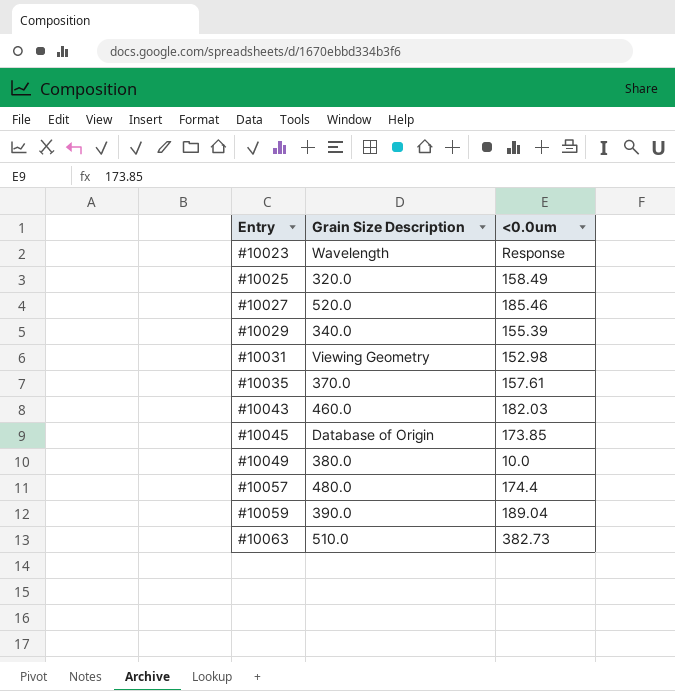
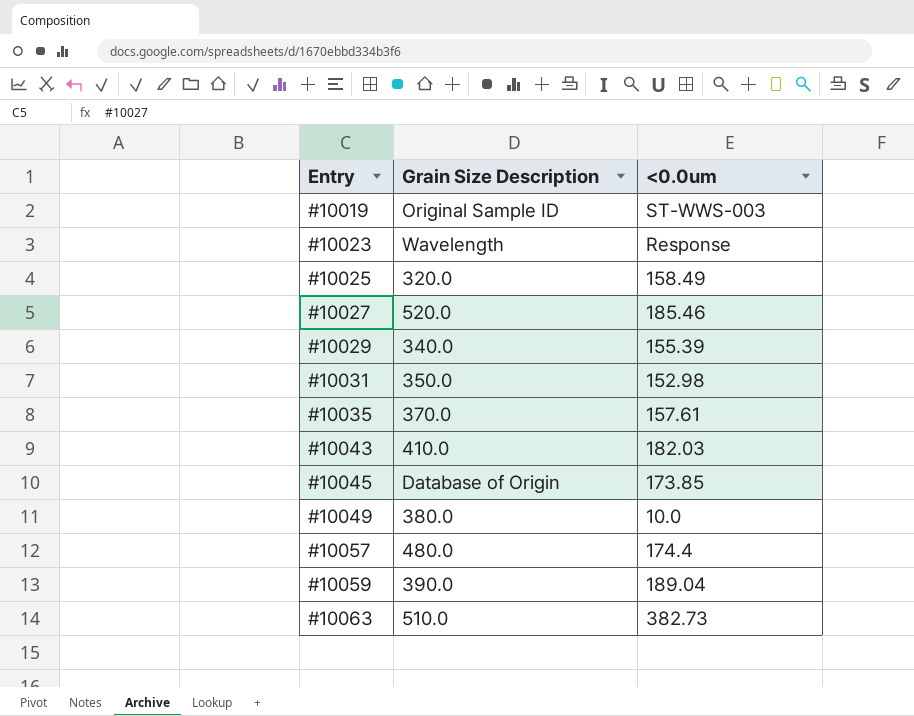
row #10019: none -> Original Sample ID | ST-WWS-003
#10031 | Grain Size Description: Viewing Geometry -> 350.0
#10043 | Grain Size Description: 460.0 -> 410.0

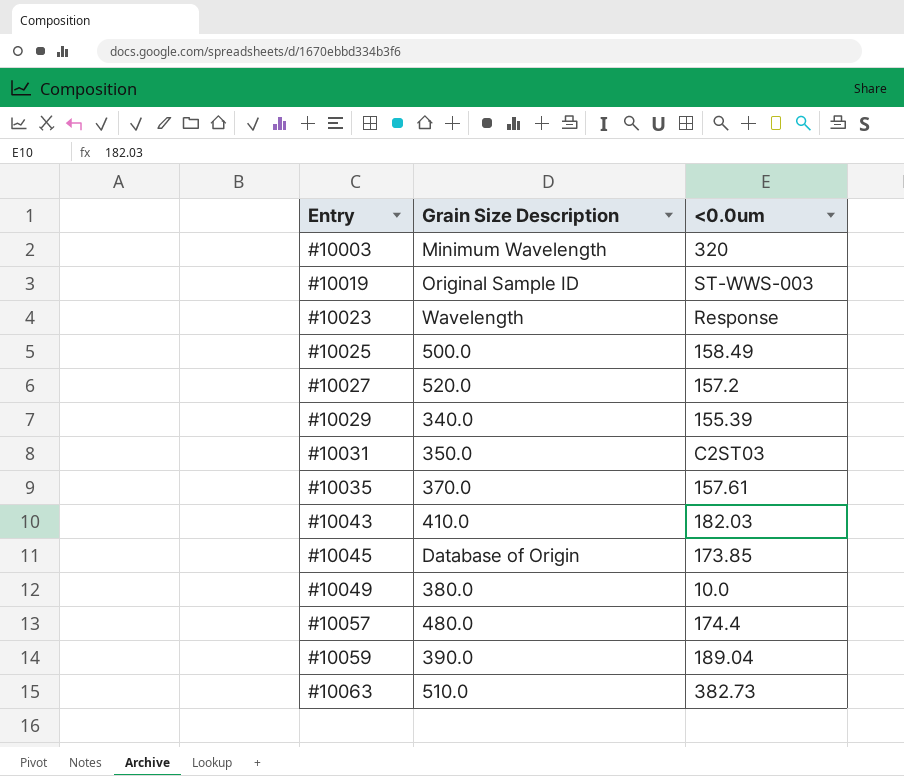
row #10003: none -> Minimum Wavelength | 320
#10025 | Grain Size Description: 320.0 -> 500.0
#10027 | <0.0um: 185.46 -> 157.2
#10031 | <0.0um: 152.98 -> C2ST03

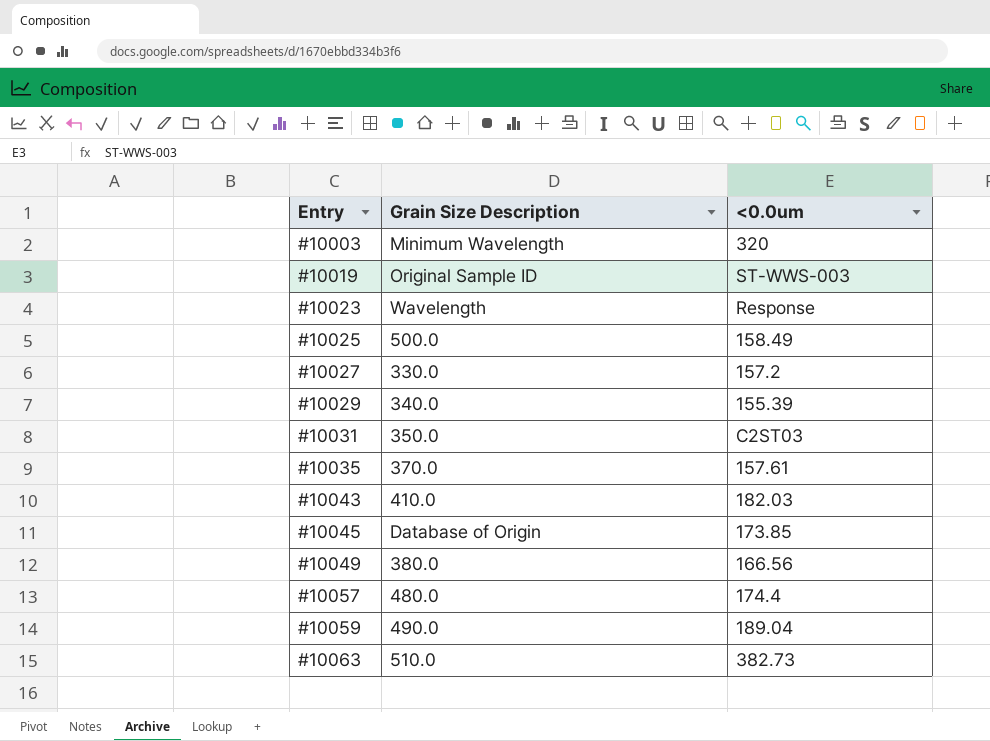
#10027 | Grain Size Description: 520.0 -> 330.0
#10049 | <0.0um: 10.0 -> 166.56
#10059 | Grain Size Description: 390.0 -> 490.0

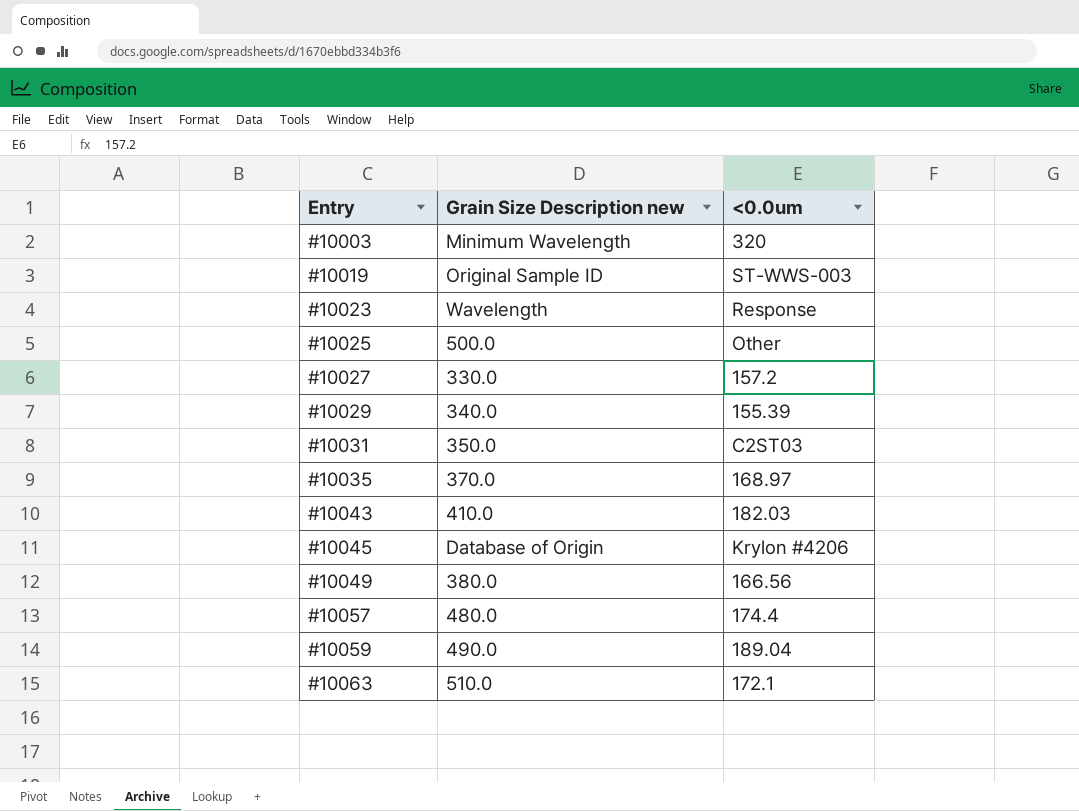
column name: Grain Size Description -> Grain Size Description new
#10025 | <0.0um: 158.49 -> Other
#10035 | <0.0um: 157.61 -> 168.97
#10045 | <0.0um: 173.85 -> Krylon #4206
#10063 | <0.0um: 382.73 -> 172.1

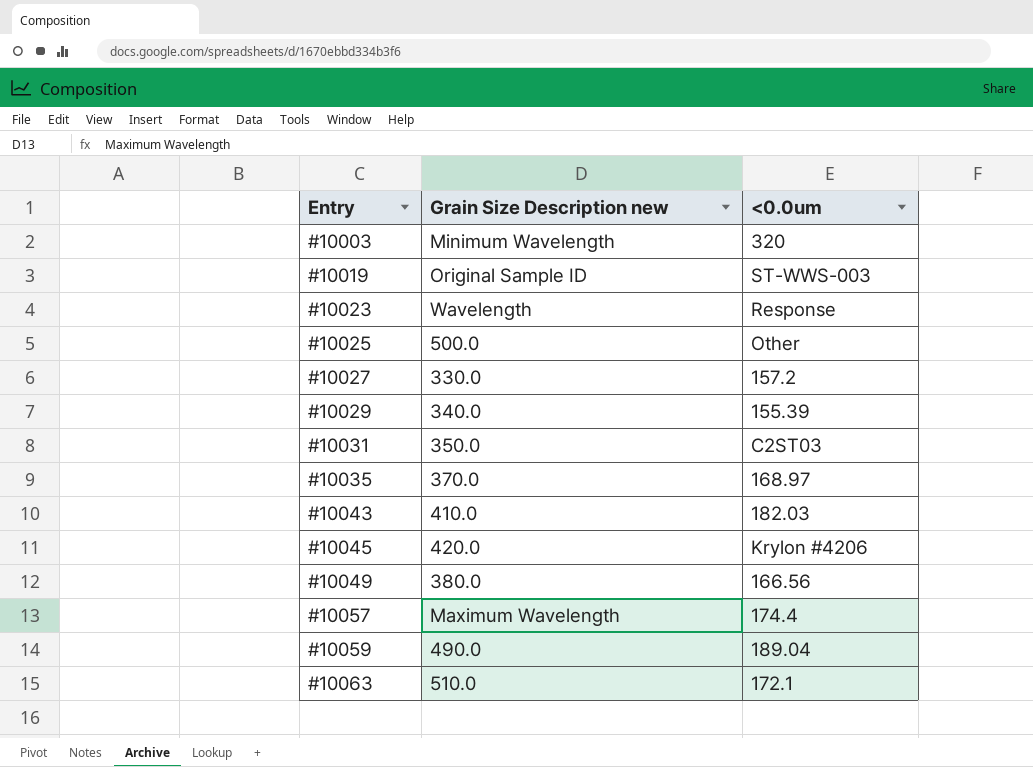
#10045 | Grain Size Description new: Database of Origin -> 420.0
#10057 | Grain Size Description new: 480.0 -> Maximum Wavelength

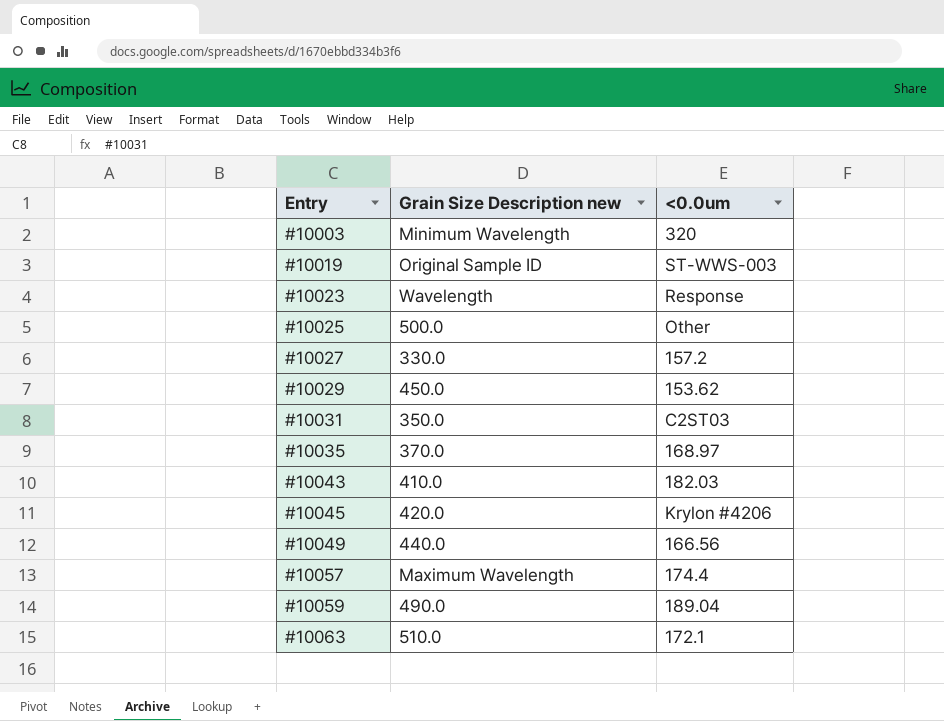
#10029 | Grain Size Description new: 340.0 -> 450.0
#10029 | <0.0um: 155.39 -> 153.62
#10049 | Grain Size Description new: 380.0 -> 440.0

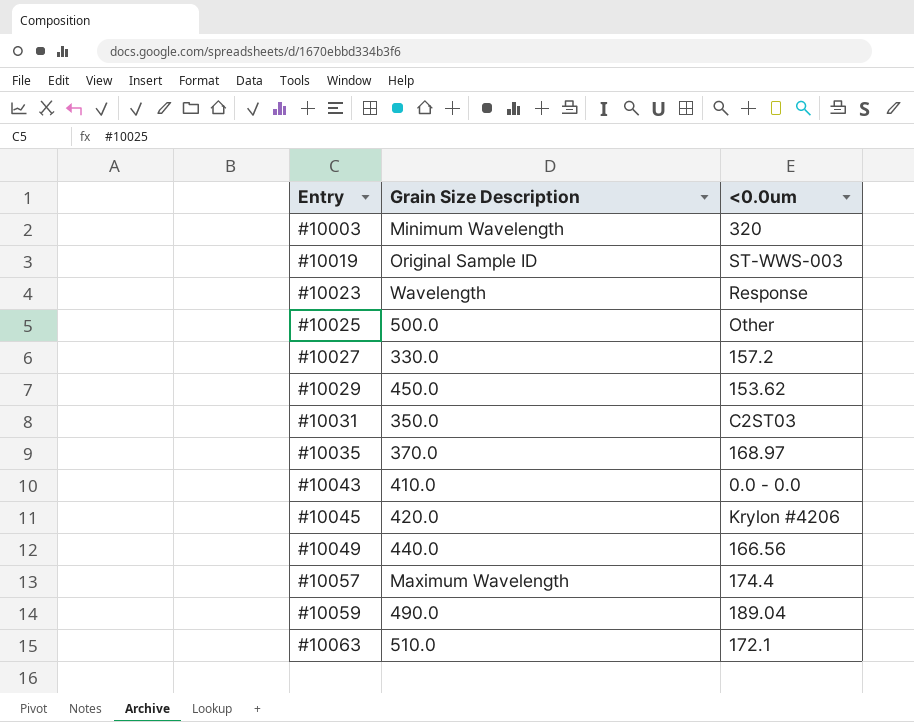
column name: Grain Size Description new -> Grain Size Description
#10043 | <0.0um: 182.03 -> 0.0 - 0.0

